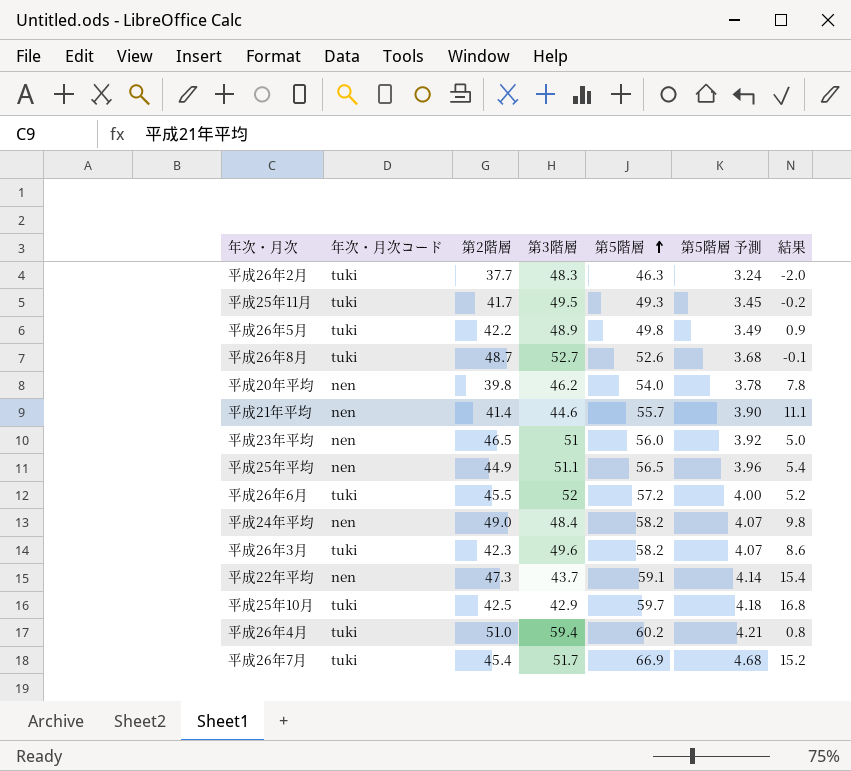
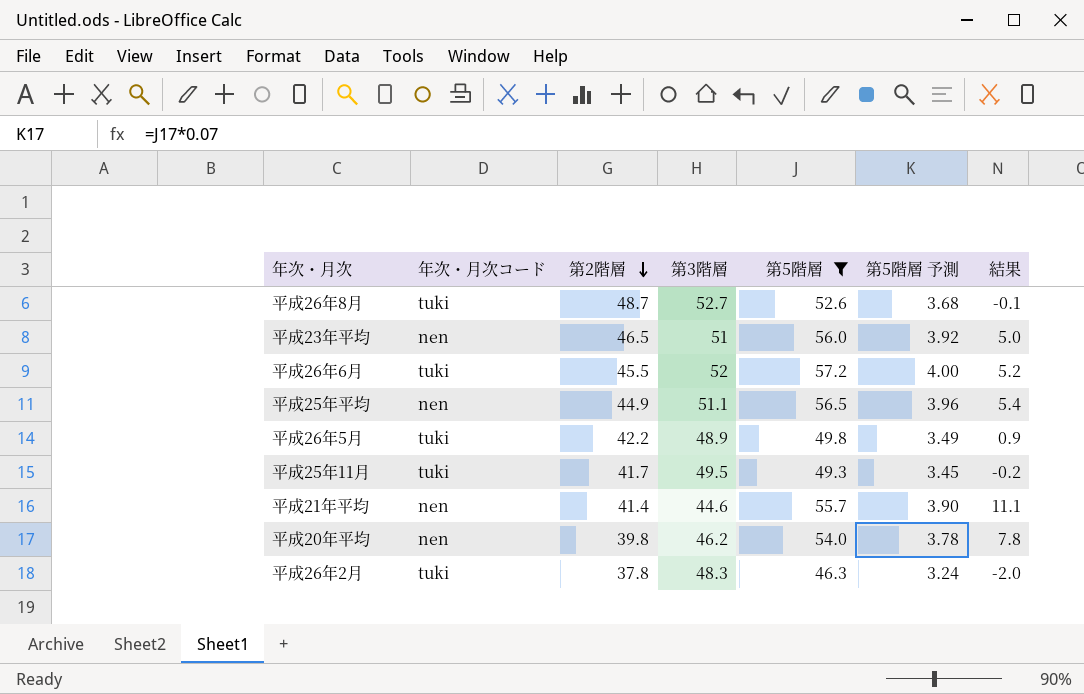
filter: none -> 第5階層 <= 57.2
row order: 第5階層 ascending -> 第2階層 descending
平成26年2月 | 第2階層: 37.7 -> 37.8

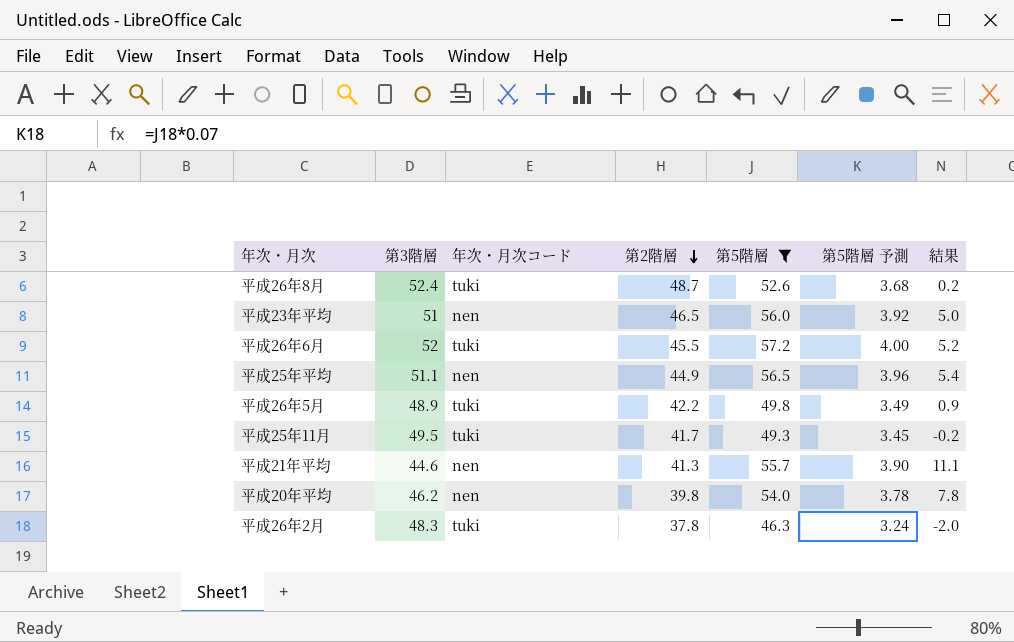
column 第3階層 | position: 4 -> 2
平成26年8月 | 第3階層: 52.7 -> 52.4
平成26年8月 | 結果: -0.1 -> 0.2
平成21年平均 | 第2階層: 41.4 -> 41.3

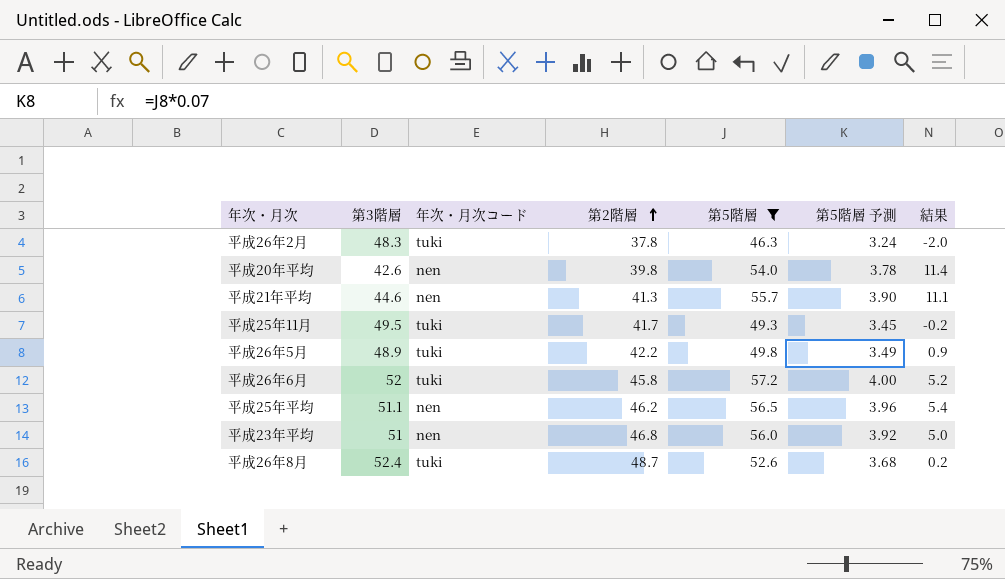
row order: 第2階層 descending -> 第2階層 ascending
平成20年平均 | 第3階層: 46.2 -> 42.6
平成20年平均 | 結果: 7.8 -> 11.4
平成26年6月 | 第2階層: 45.5 -> 45.8
平成25年平均 | 第2階層: 44.9 -> 46.2
平成23年平均 | 第2階層: 46.5 -> 46.8

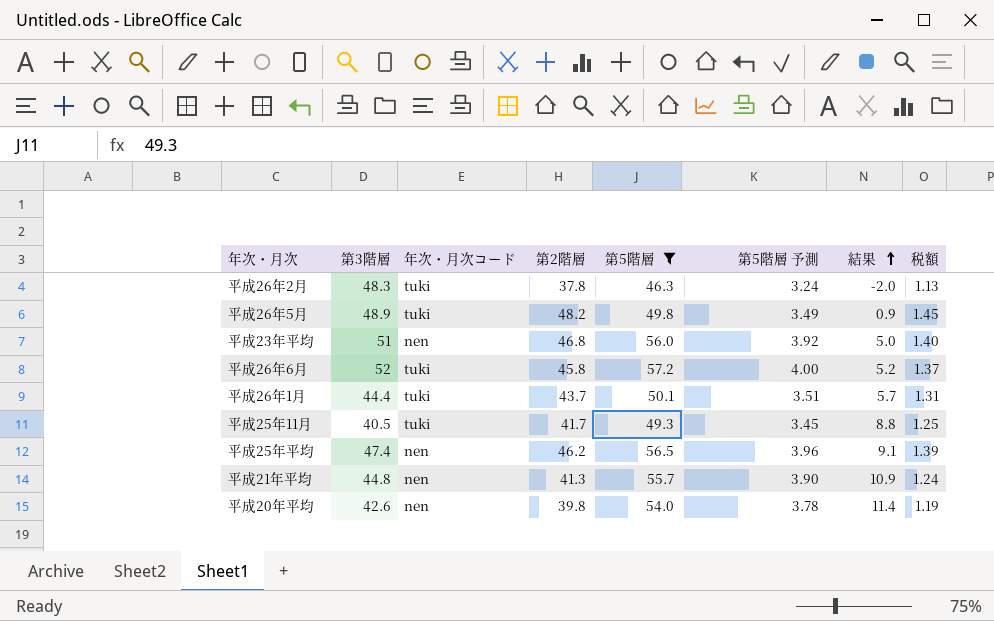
row order: 第2階層 ascending -> 結果 ascending
column 税額 | formula: none -> [第2階層] * 0.03
row 平成26年8月: 52.4 | tuki | 48.7 | 52.6 | 3.68 | 0.2 -> none
平成26年5月 | 第2階層: 42.2 -> 48.2
row 平成26年1月: none -> 44.4 | tuki | 43.7 | 50.1 | 3.51 | 5.7 | 1.31
平成25年11月 | 第3階層: 49.5 -> 40.5
平成25年11月 | 結果: -0.2 -> 8.8
平成25年平均 | 第3階層: 51.1 -> 47.4
平成25年平均 | 結果: 5.4 -> 9.1
平成21年平均 | 第3階層: 44.6 -> 44.8
平成21年平均 | 結果: 11.1 -> 10.9

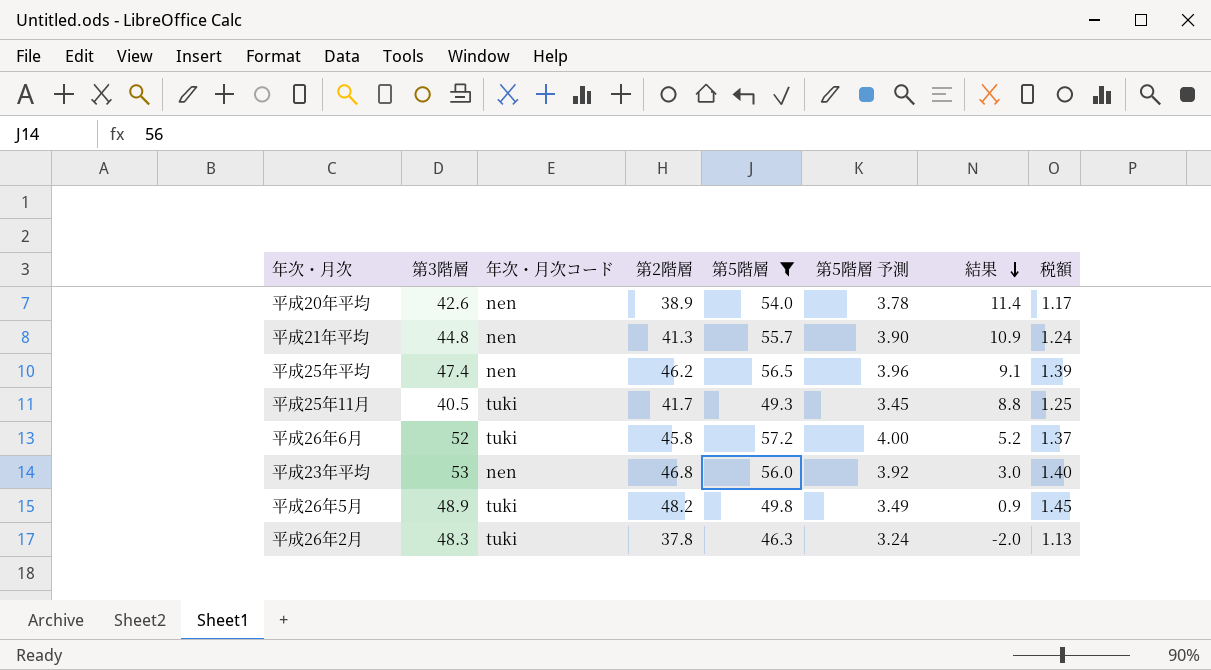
row order: 結果 ascending -> 結果 descending
row 平成26年1月: 44.4 | tuki | 43.7 | 50.1 | 3.51 | 5.7 | 1.31 -> none
平成20年平均 | 第2階層: 39.8 -> 38.9
平成20年平均 | 税額: 1.19 -> 1.17
平成23年平均 | 第3階層: 51 -> 53
平成23年平均 | 結果: 5.0 -> 3.0

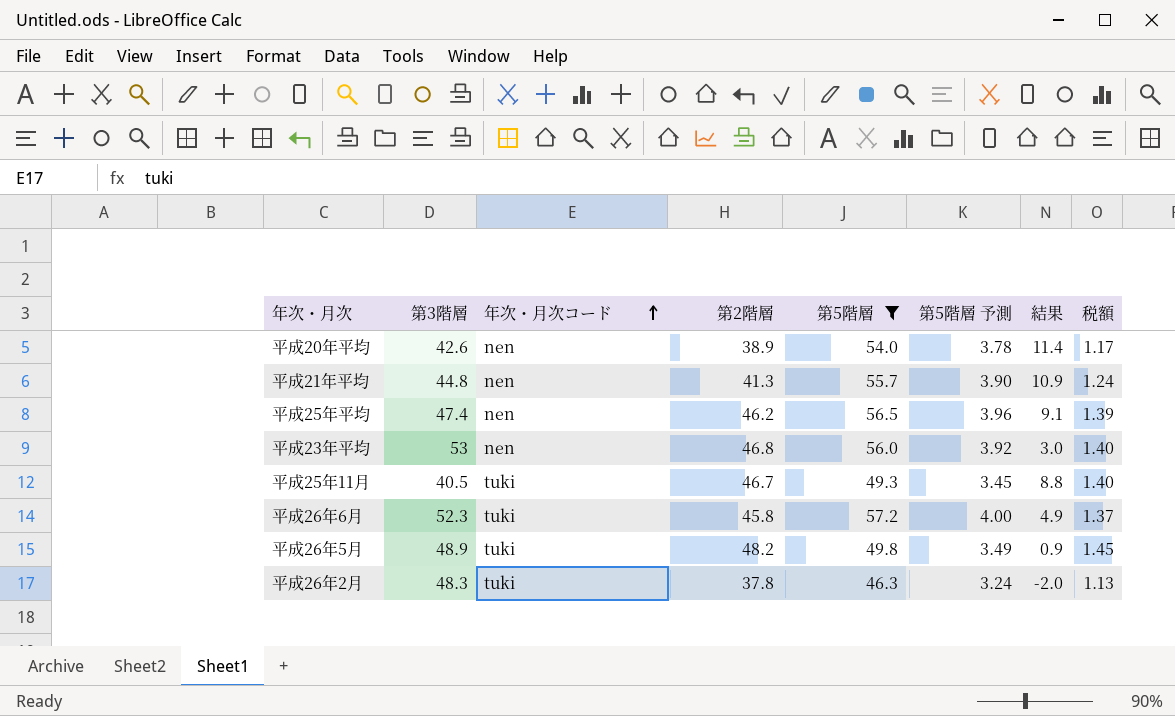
row order: 結果 descending -> 年次・月次コード ascending
平成25年11月 | 第2階層: 41.7 -> 46.7
平成25年11月 | 税額: 1.25 -> 1.40
平成26年6月 | 第3階層: 52 -> 52.3
平成26年6月 | 結果: 5.2 -> 4.9

